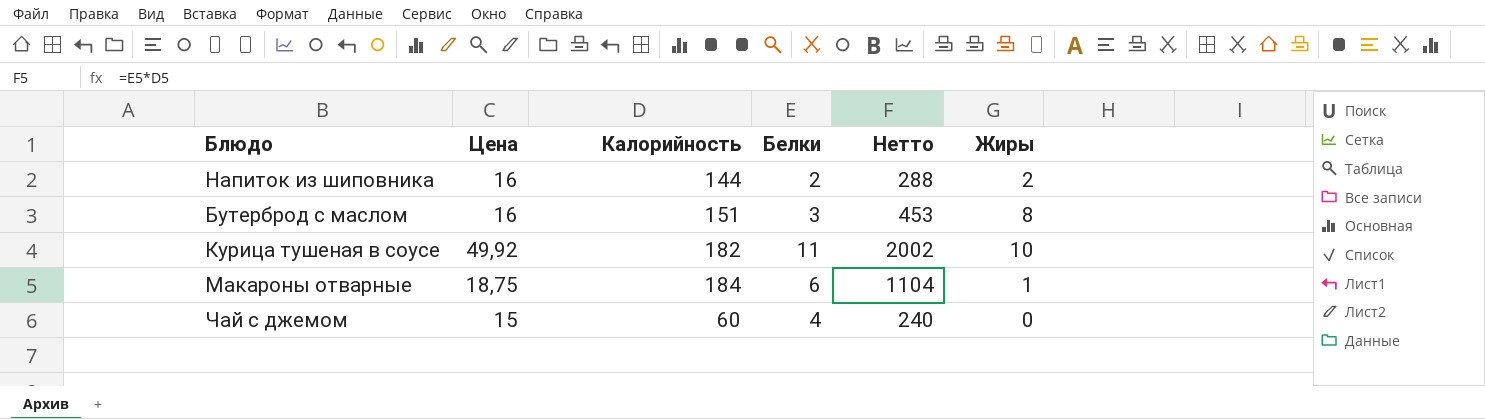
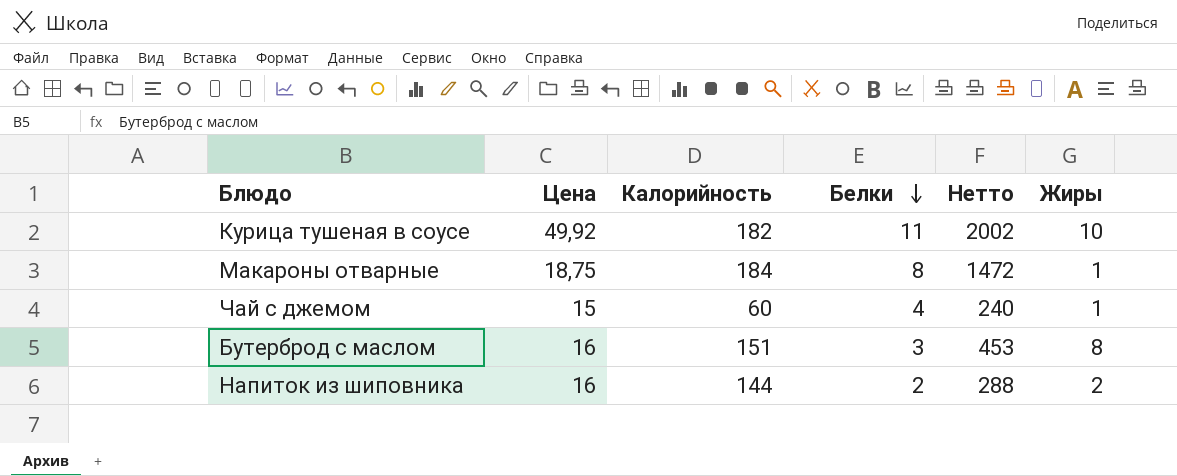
row order: none -> Белки descending
Макароны отварные | Белки: 6 -> 8
Макароны отварные | Нетто: 1104 -> 1472
Чай с джемом | Жиры: 0 -> 1

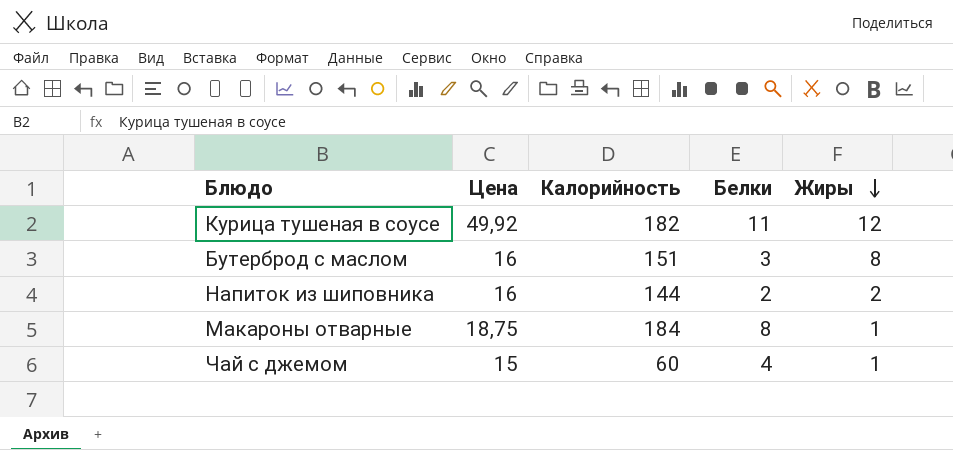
row order: Белки descending -> Жиры descending
column Нетто | formula: [Калорийность] * [Белки] -> none
Курица тушеная в соусе | Жиры: 10 -> 12

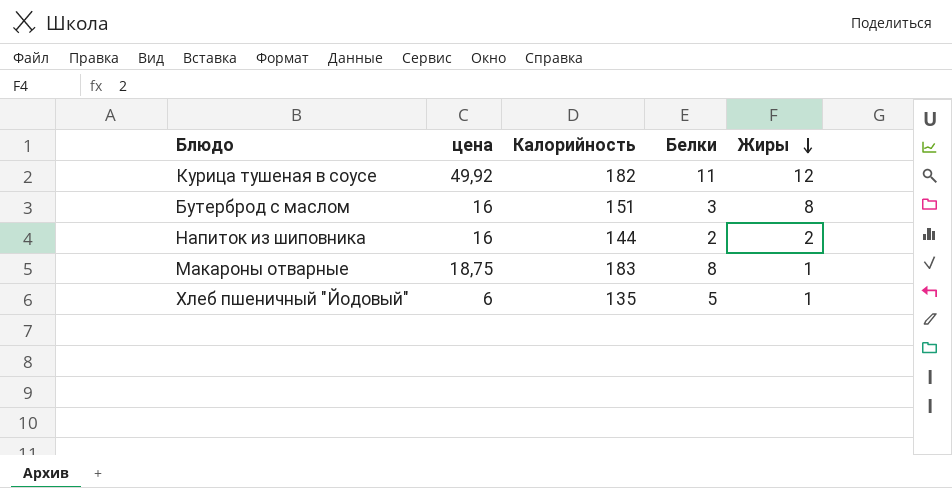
column name: Цена -> цена
row Чай с джемом: 15 | 60 | 4 | 1 -> none
Макароны отварные | Калорийность: 184 -> 183
row Хлеб пшеничный "Йодовый": none -> 6 | 135 | 5 | 1

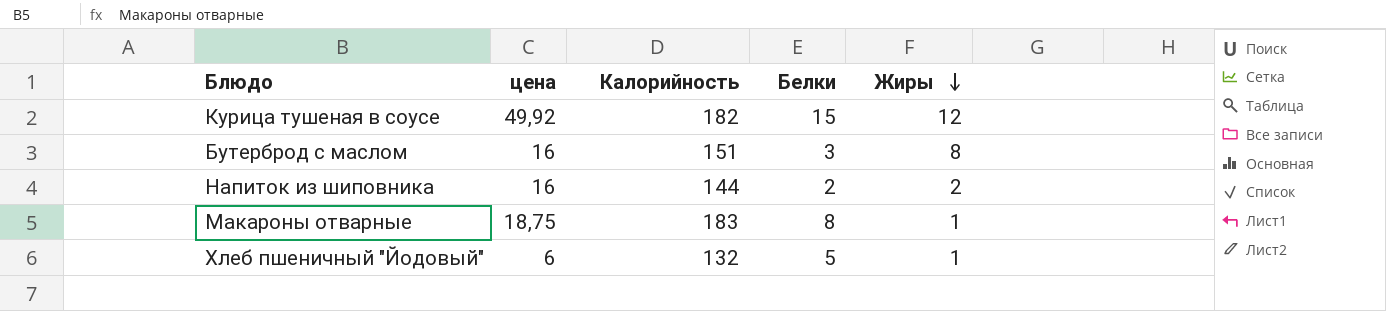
Курица тушеная в соусе | Белки: 11 -> 15
Хлеб пшеничный "Йодовый" | Калорийность: 135 -> 132

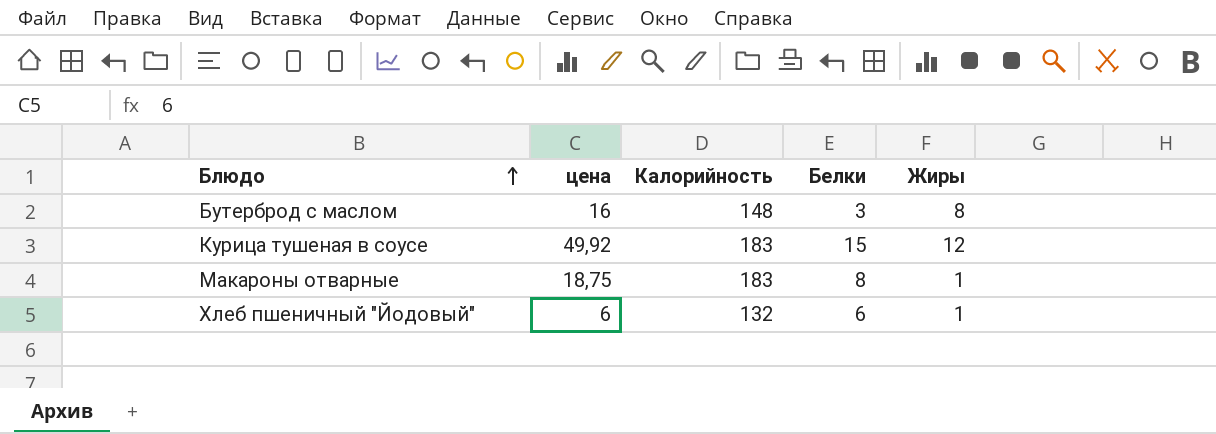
row order: Жиры descending -> Блюдо ascending
row Напиток из шиповника: 16 | 144 | 2 | 2 -> none
Бутерброд с маслом | Калорийность: 151 -> 148
Курица тушеная в соусе | Калорийность: 182 -> 183
Хлеб пшеничный "Йодовый" | Белки: 5 -> 6

